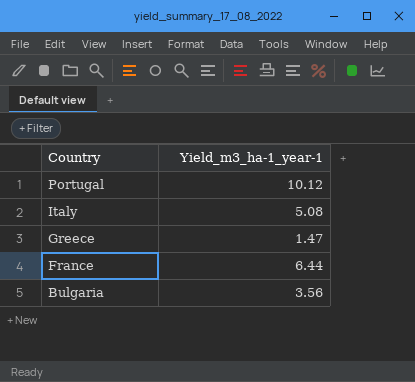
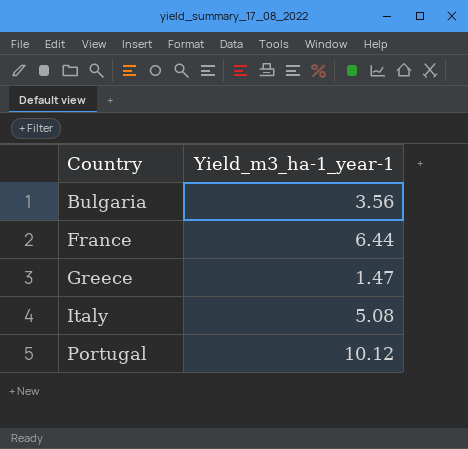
row order: Country descending -> Country ascending

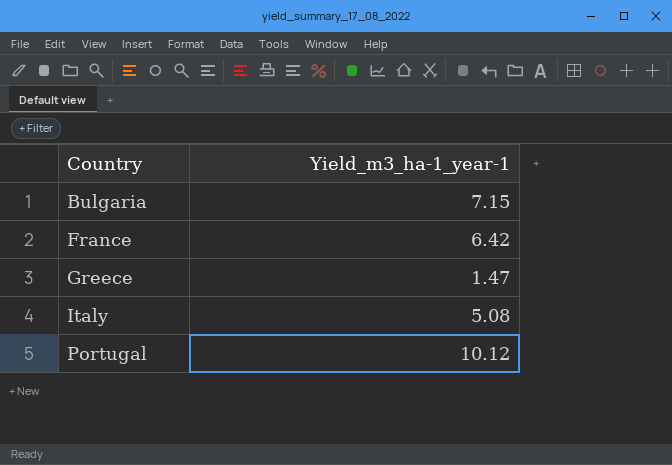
Bulgaria | Yield_m3_ha-1_year-1: 3.56 -> 7.15
France | Yield_m3_ha-1_year-1: 6.44 -> 6.42

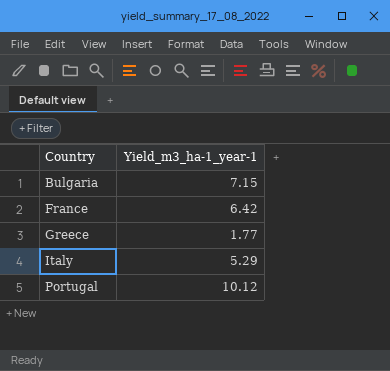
Greece | Yield_m3_ha-1_year-1: 1.47 -> 1.77
Italy | Yield_m3_ha-1_year-1: 5.08 -> 5.29

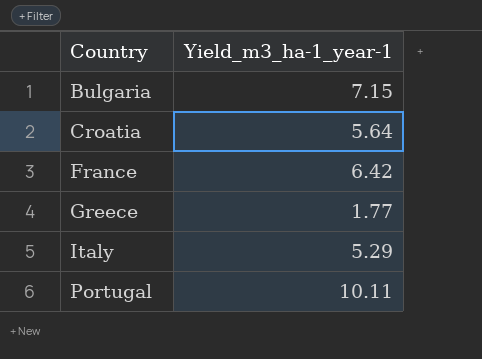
row Croatia: none -> 5.64
Portugal | Yield_m3_ha-1_year-1: 10.12 -> 10.11

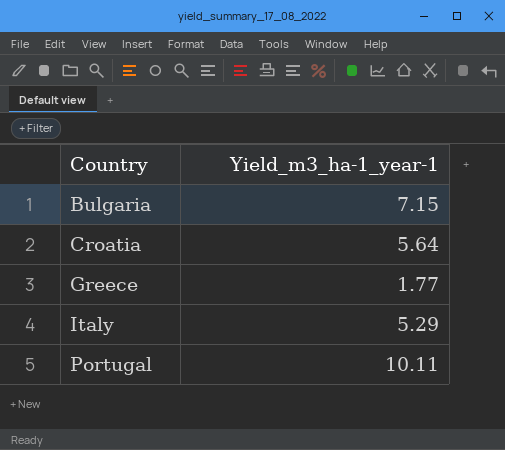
row France: 6.42 -> none

